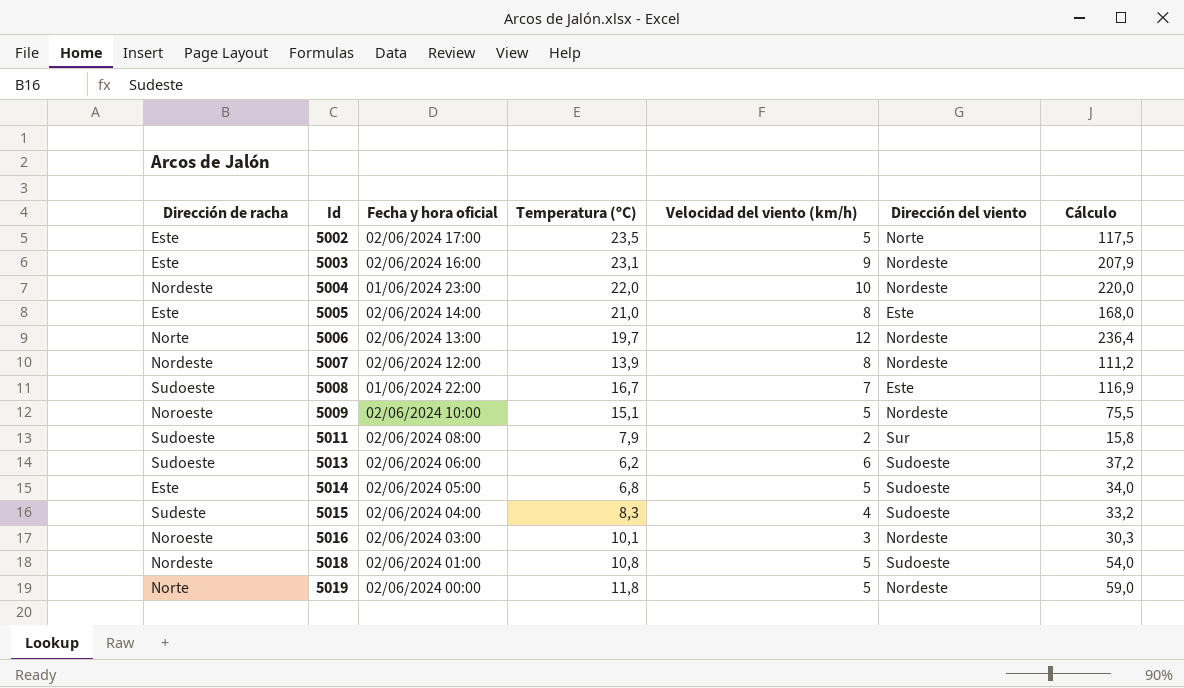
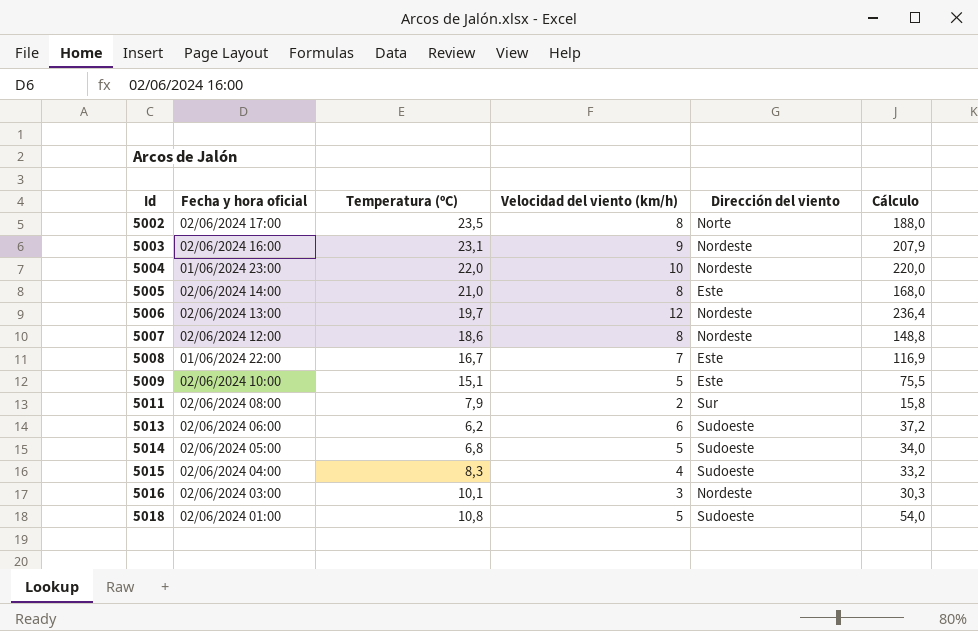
column Dirección de racha | position: 1 -> none
row 5019: Norte | 02/06/2024 00:00 | 11,8 | 5 | Nordeste | 59,0 -> none
5002 | Velocidad del viento (km/h): 5 -> 8
5002 | Cálculo: 117,5 -> 188,0
5007 | Temperatura (ºC): 13,9 -> 18,6
5007 | Cálculo: 111,2 -> 148,8
5009 | Dirección del viento: Nordeste -> Este

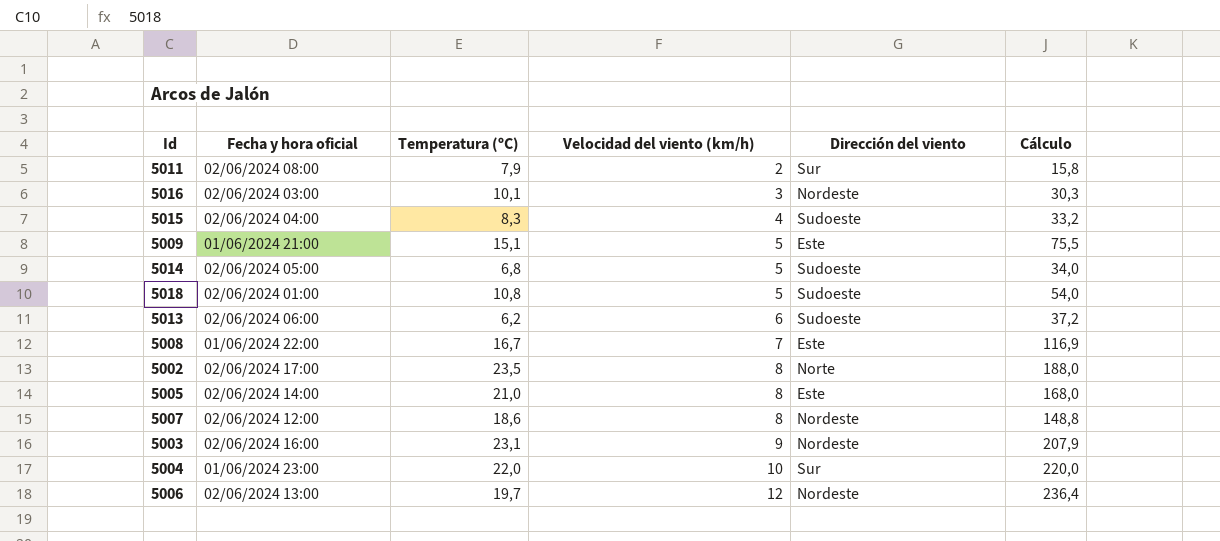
row order: Id ascending -> Velocidad del viento (km/h) ascending
5009 | Fecha y hora oficial: 02/06/2024 10:00 -> 01/06/2024 21:00
5004 | Dirección del viento: Nordeste -> Sur

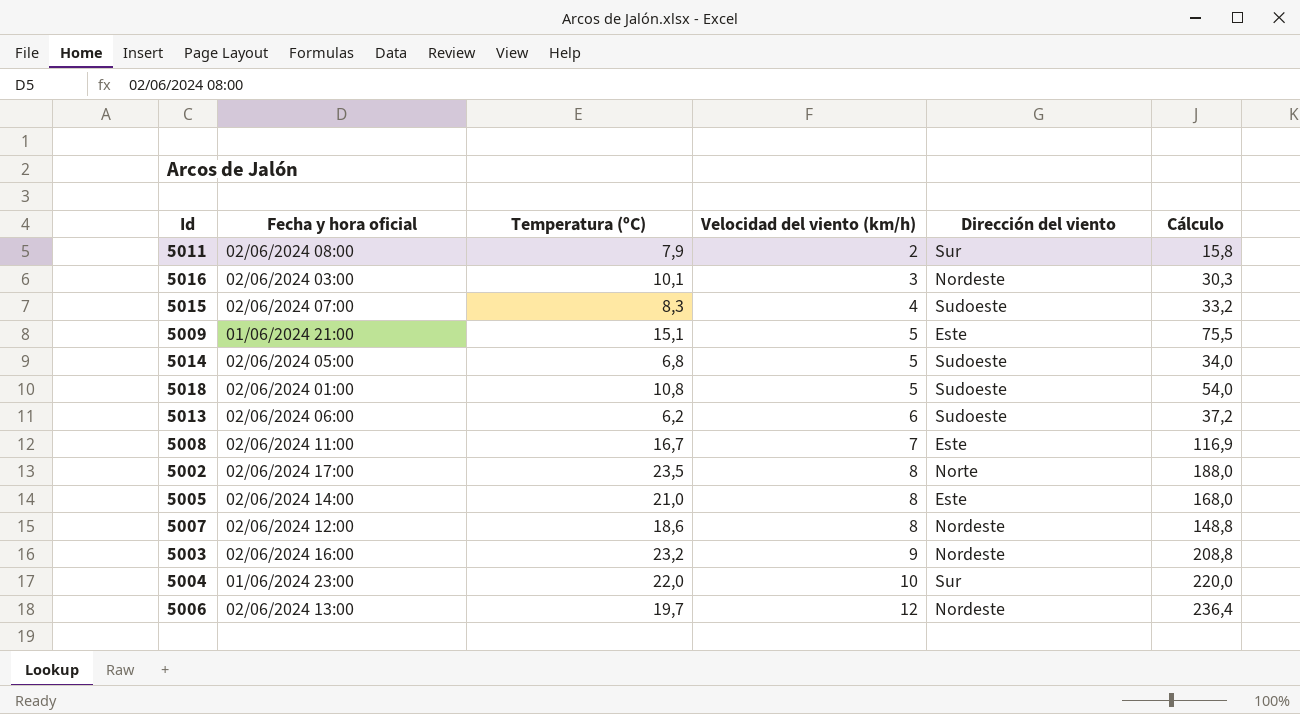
5015 | Fecha y hora oficial: 02/06/2024 04:00 -> 02/06/2024 07:00
5008 | Fecha y hora oficial: 01/06/2024 22:00 -> 02/06/2024 11:00
5003 | Temperatura (ºC): 23,1 -> 23,2
5003 | Cálculo: 207,9 -> 208,8

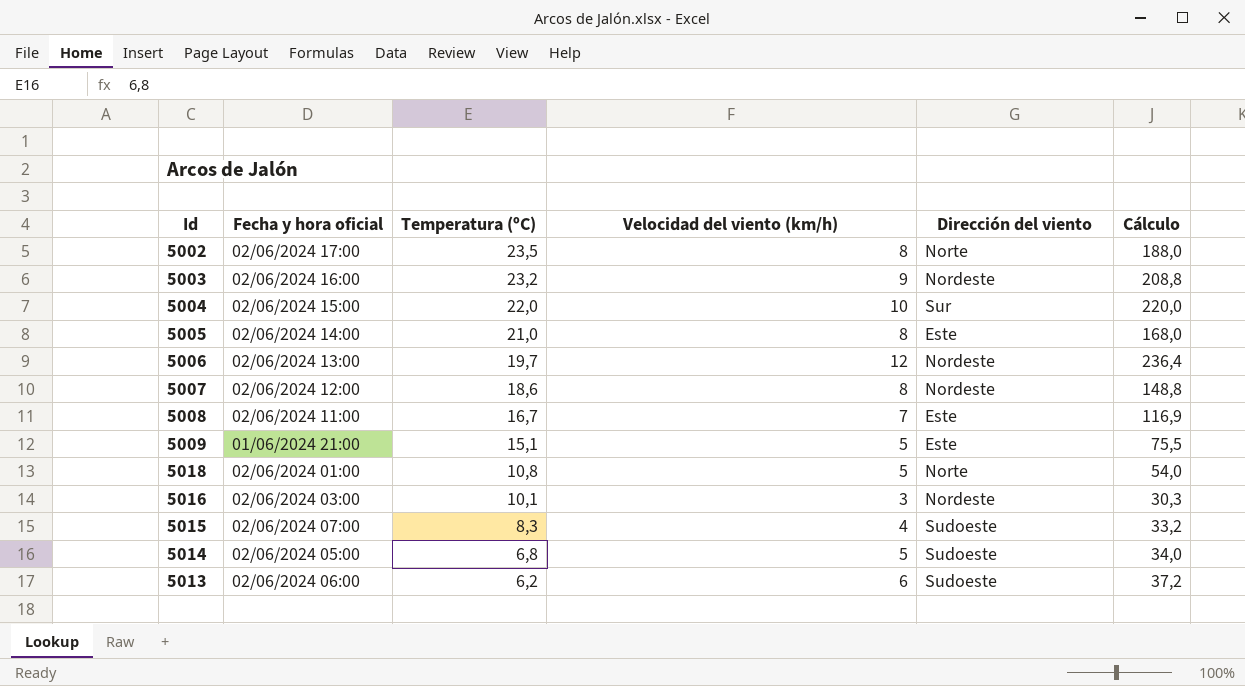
row order: Velocidad del viento (km/h) ascending -> Temperatura (ºC) descending
row 5011: 02/06/2024 08:00 | 7,9 | 2 | Sur | 15,8 -> none
5004 | Fecha y hora oficial: 01/06/2024 23:00 -> 02/06/2024 15:00
5018 | Dirección del viento: Sudoeste -> Norte

